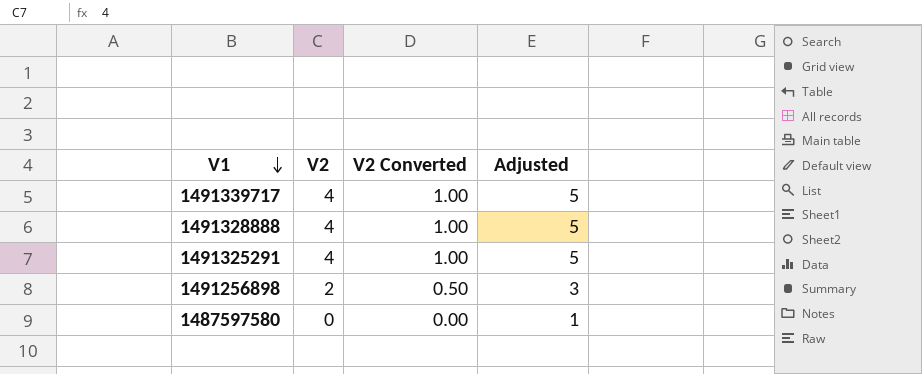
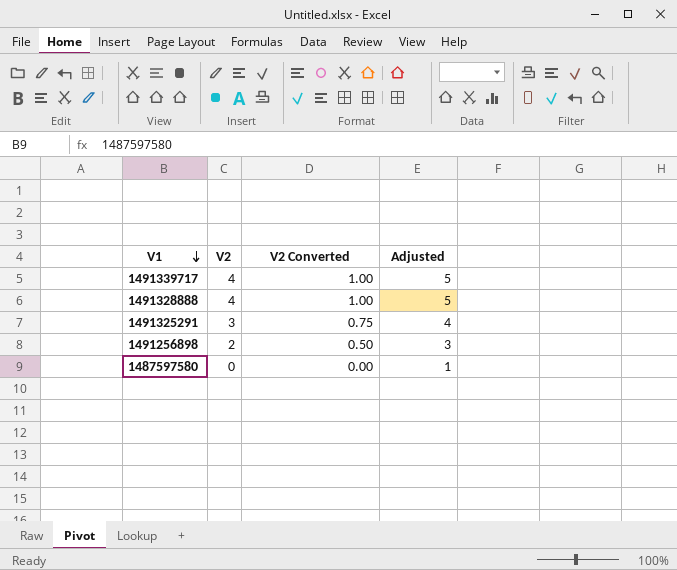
1491325291 | V2: 4 -> 3
1491325291 | V2 Converted: 1.00 -> 0.75
1491325291 | Adjusted: 5 -> 4

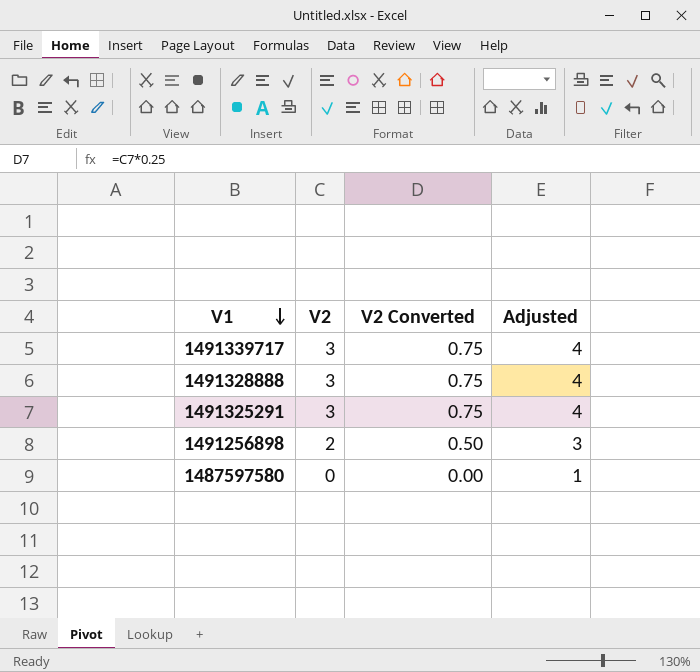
1491339717 | V2: 4 -> 3
1491339717 | V2 Converted: 1.00 -> 0.75
1491339717 | Adjusted: 5 -> 4
1491328888 | V2: 4 -> 3
1491328888 | V2 Converted: 1.00 -> 0.75
1491328888 | Adjusted: 5 -> 4

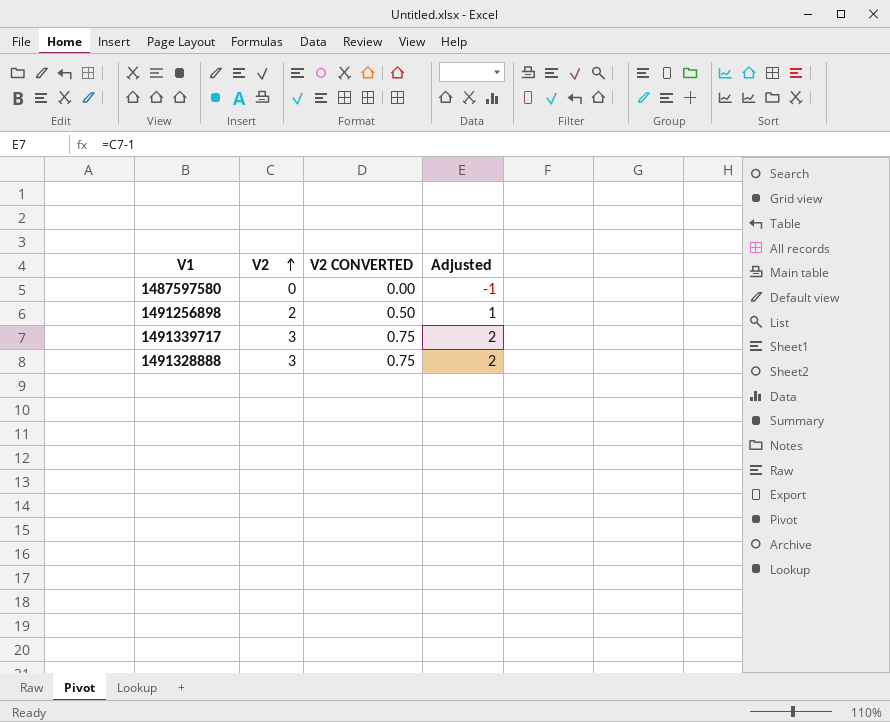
row order: V1 descending -> V2 ascending
column name: V2 Converted -> V2 CONVERTED
column Adjusted | formula: [V2] + 1 -> [V2] - 1
row 1491325291: 3 | 0.75 | 4 -> none

